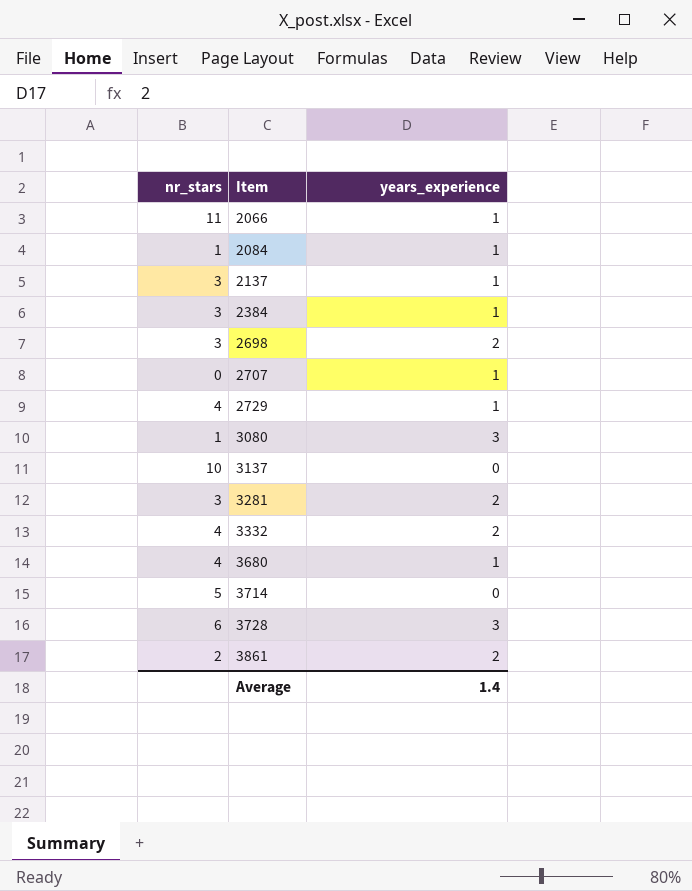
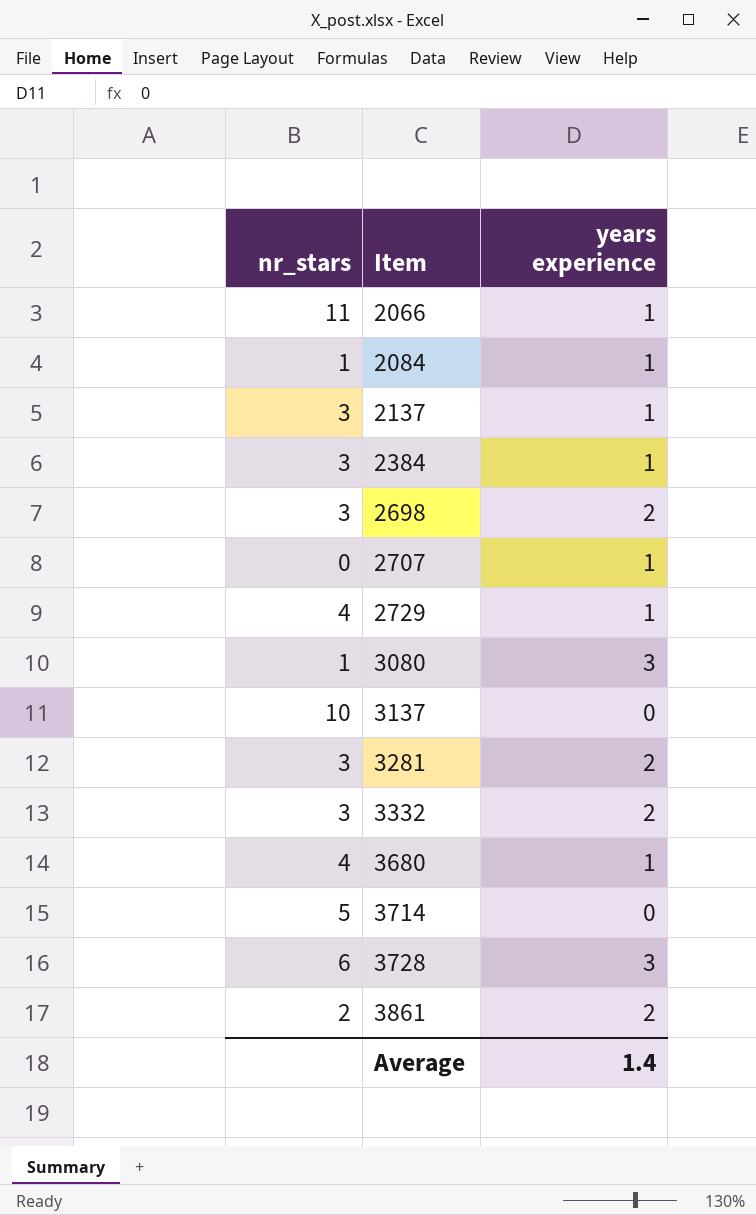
column name: years_experience -> years experience
3332 | nr_stars: 4 -> 3

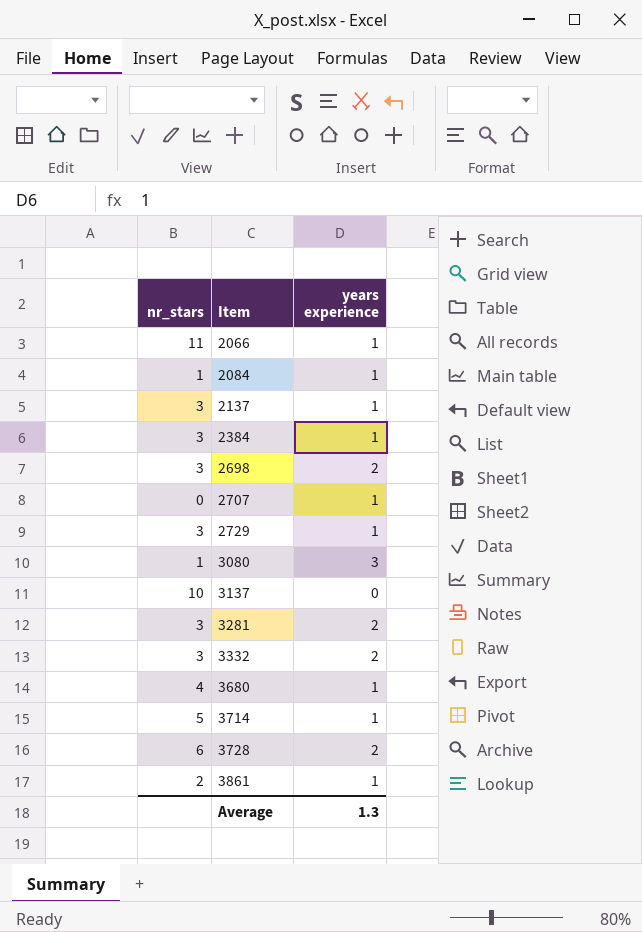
2729 | nr_stars: 4 -> 3
3714 | years experience: 0 -> 1
3728 | years experience: 3 -> 2
3861 | years experience: 2 -> 1
Average | years experience: 1.4 -> 1.3

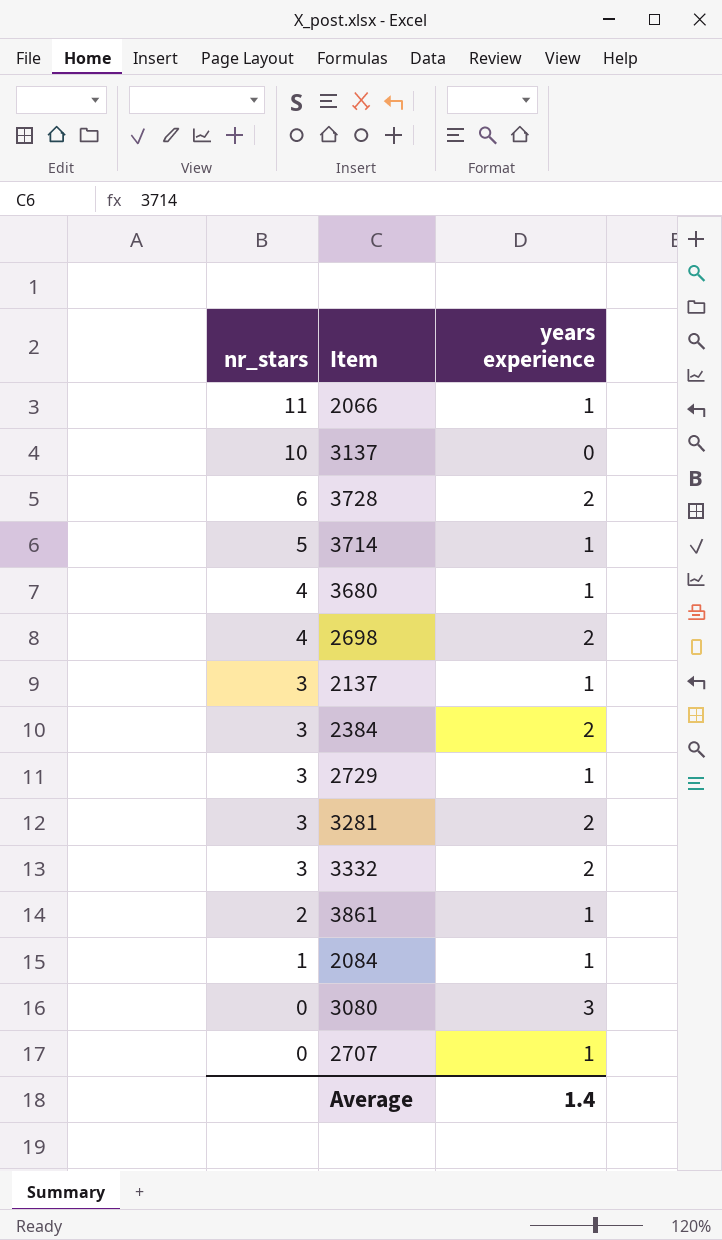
row order: Item ascending -> nr_stars descending
2698 | nr_stars: 3 -> 4
2384 | years experience: 1 -> 2
3080 | nr_stars: 1 -> 0
Average | years experience: 1.3 -> 1.4

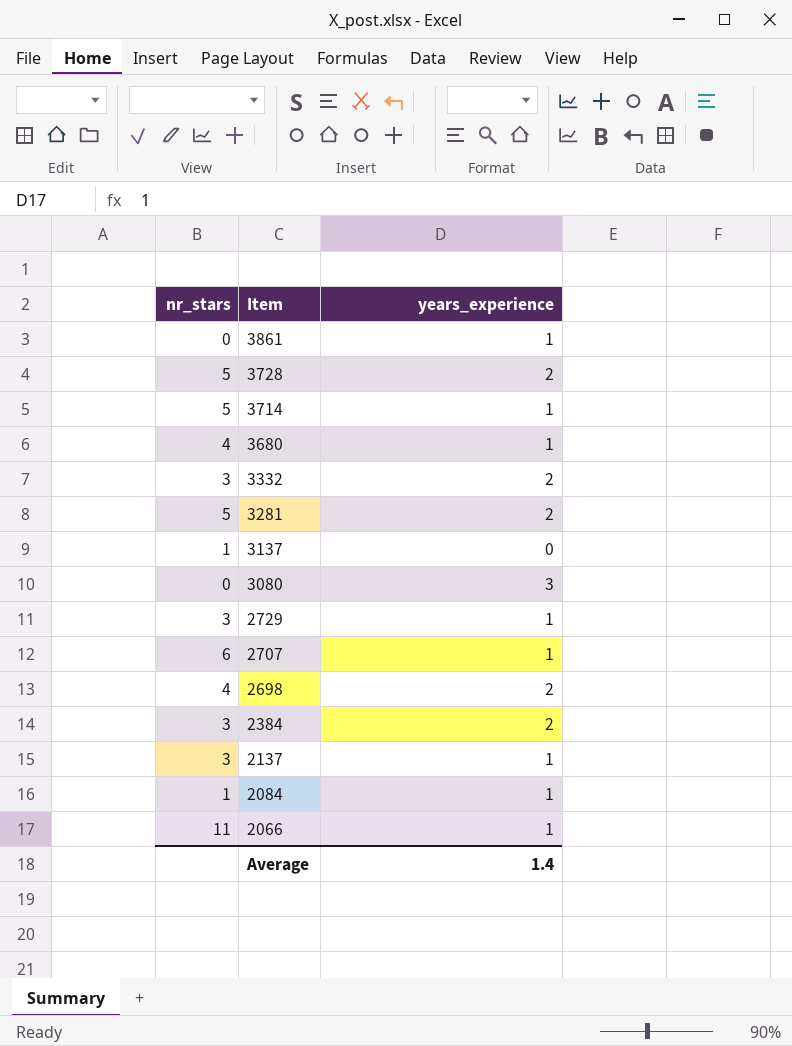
row order: nr_stars descending -> Item descending
column name: years experience -> years_experience
3861 | nr_stars: 2 -> 0
3728 | nr_stars: 6 -> 5
3281 | nr_stars: 3 -> 5
3137 | nr_stars: 10 -> 1
2707 | nr_stars: 0 -> 6

